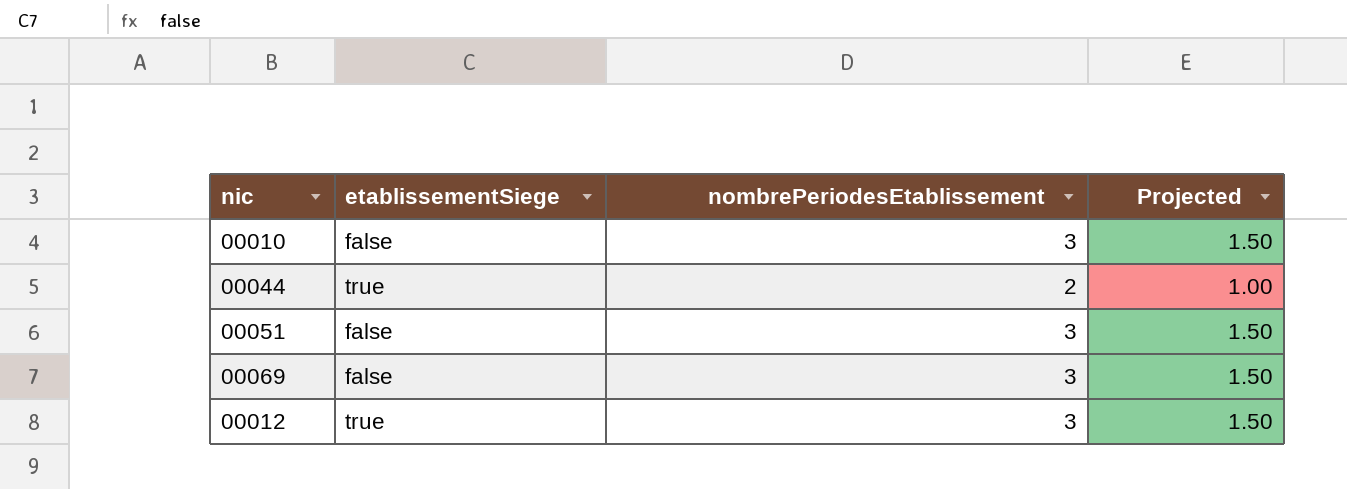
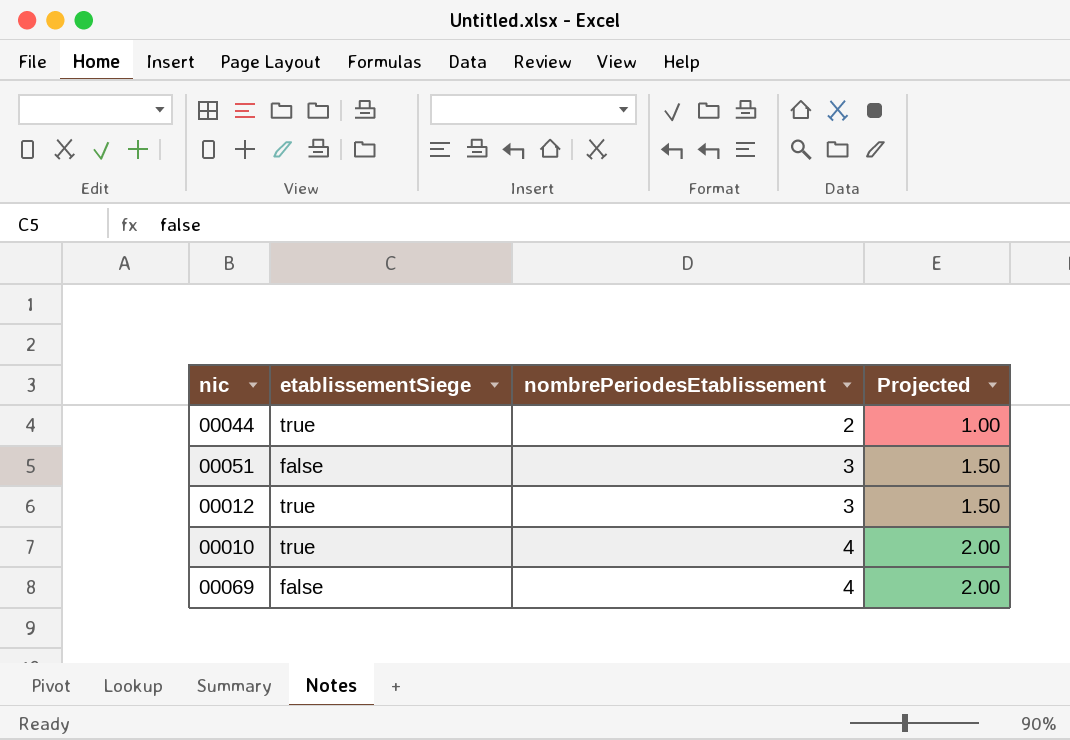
row order: none -> nombrePeriodesEtablissement ascending
00010 | etablissementSiege: false -> true
00010 | nombrePeriodesEtablissement: 3 -> 4
00010 | Projected: 1.50 -> 2.00
00069 | nombrePeriodesEtablissement: 3 -> 4
00069 | Projected: 1.50 -> 2.00

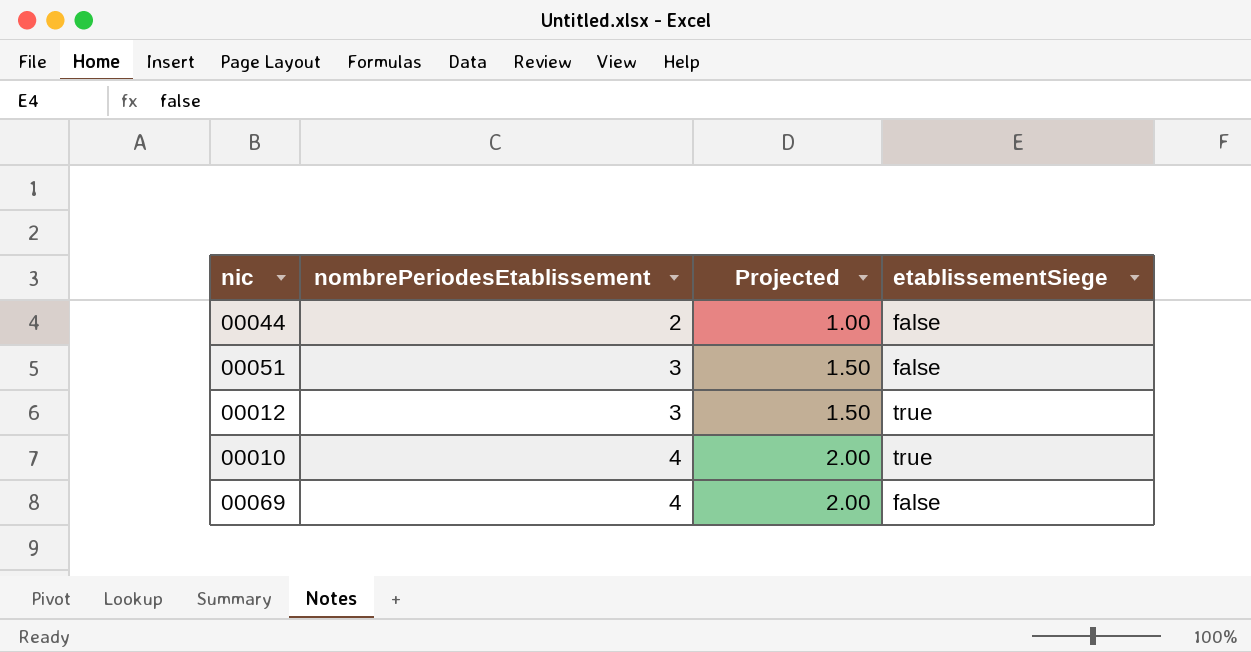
column etablissementSiege | position: 2 -> 4
00044 | etablissementSiege: true -> false

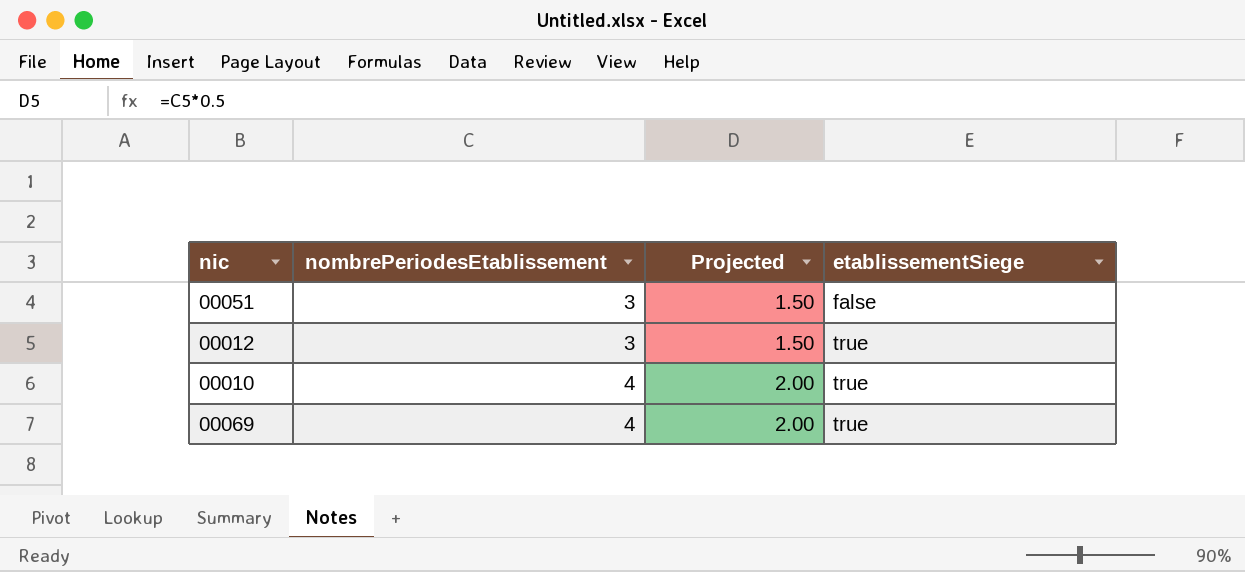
row 00044: 2 | 1.00 | false -> none
00069 | etablissementSiege: false -> true

